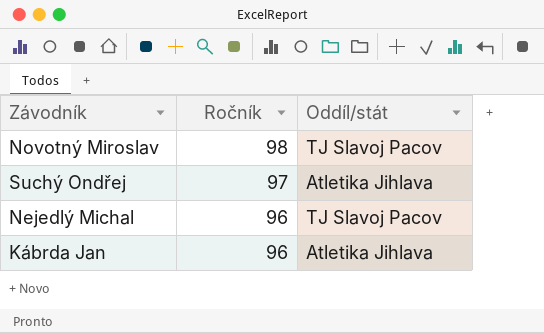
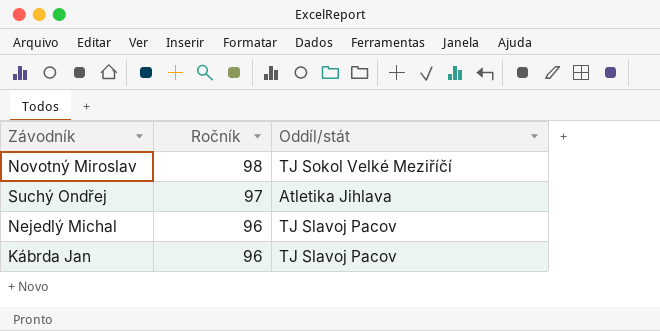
Novotný Miroslav | Oddíl/stát: TJ Slavoj Pacov -> TJ Sokol Velké Meziříčí
Kábrda Jan | Oddíl/stát: Atletika Jihlava -> TJ Slavoj Pacov

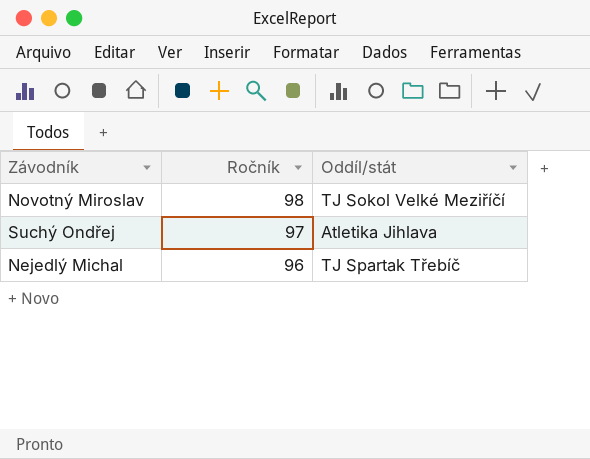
row Kábrda Jan: 96 | TJ Slavoj Pacov -> none
Nejedlý Michal | Oddíl/stát: TJ Slavoj Pacov -> TJ Spartak Třebíč

